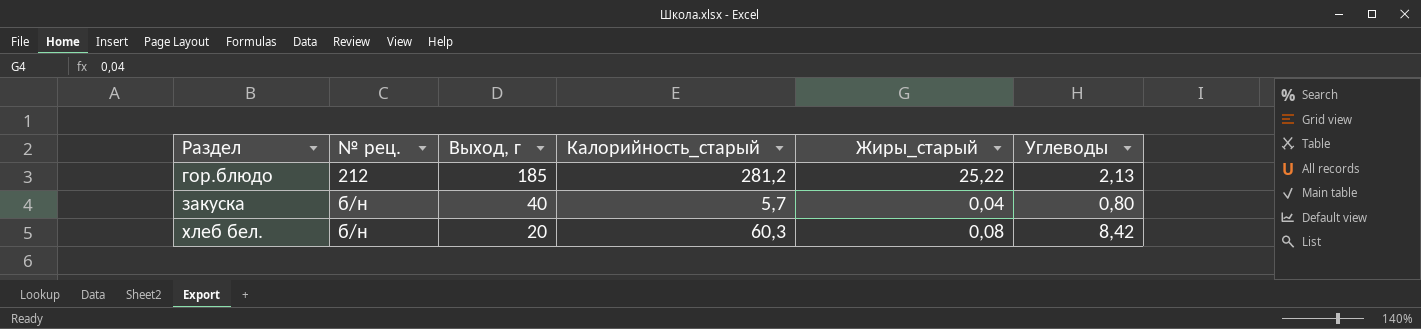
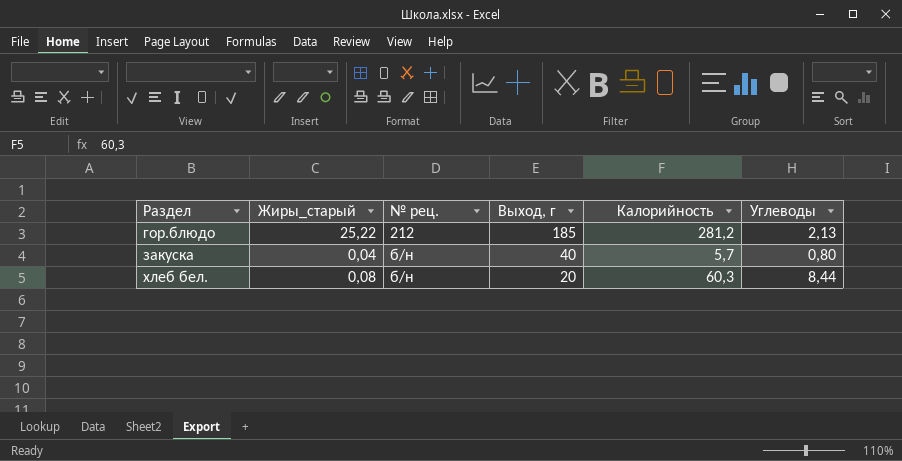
column Жиры_старый | position: 5 -> 2
column name: Калорийность_старый -> Калорийность
хлеб бел. | Углеводы: 8,42 -> 8,44

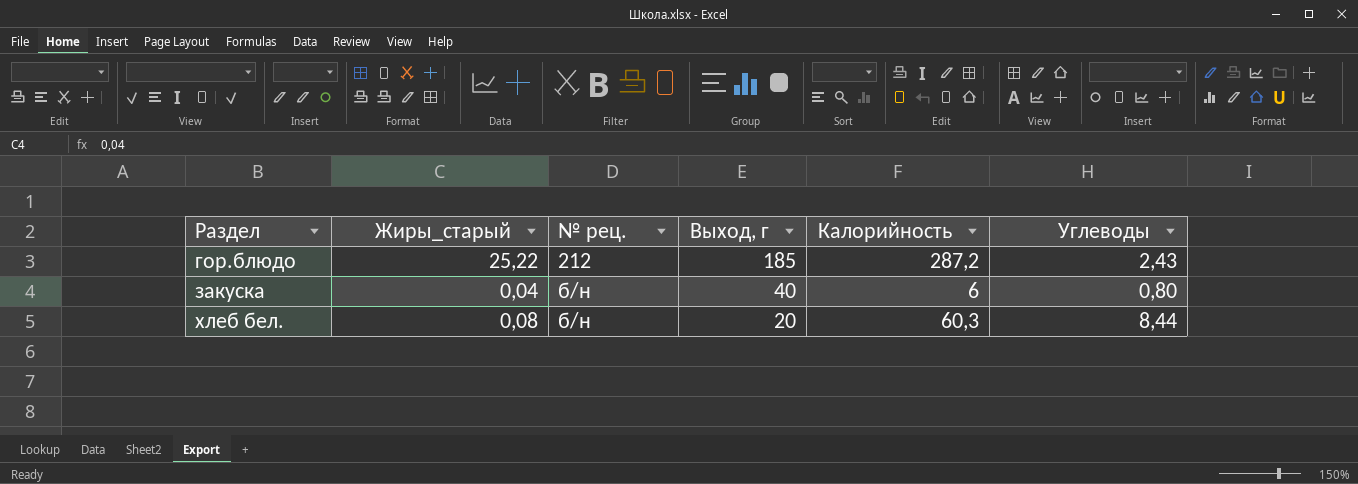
гор.блюдо | Калорийность: 281,2 -> 287,2
гор.блюдо | Углеводы: 2,13 -> 2,43
закуска | Калорийность: 5,7 -> 6

